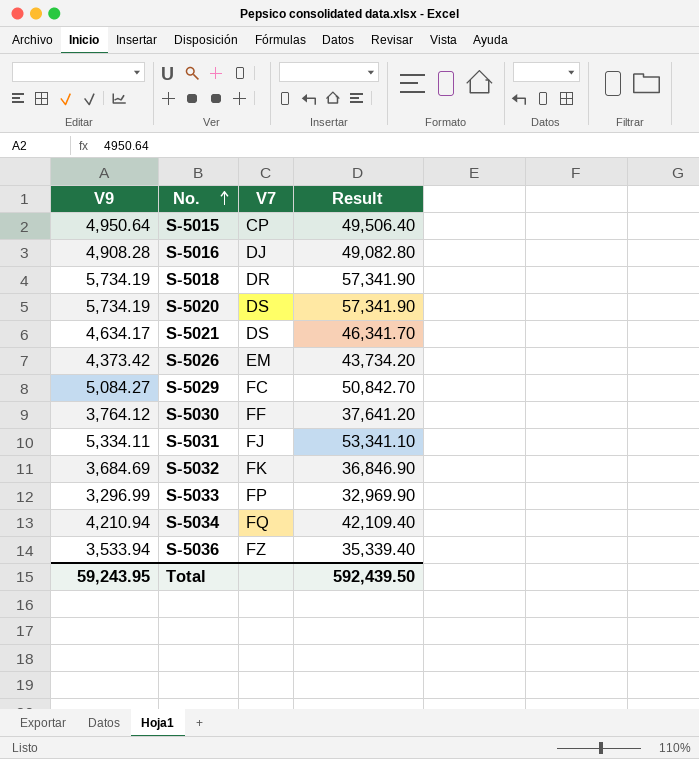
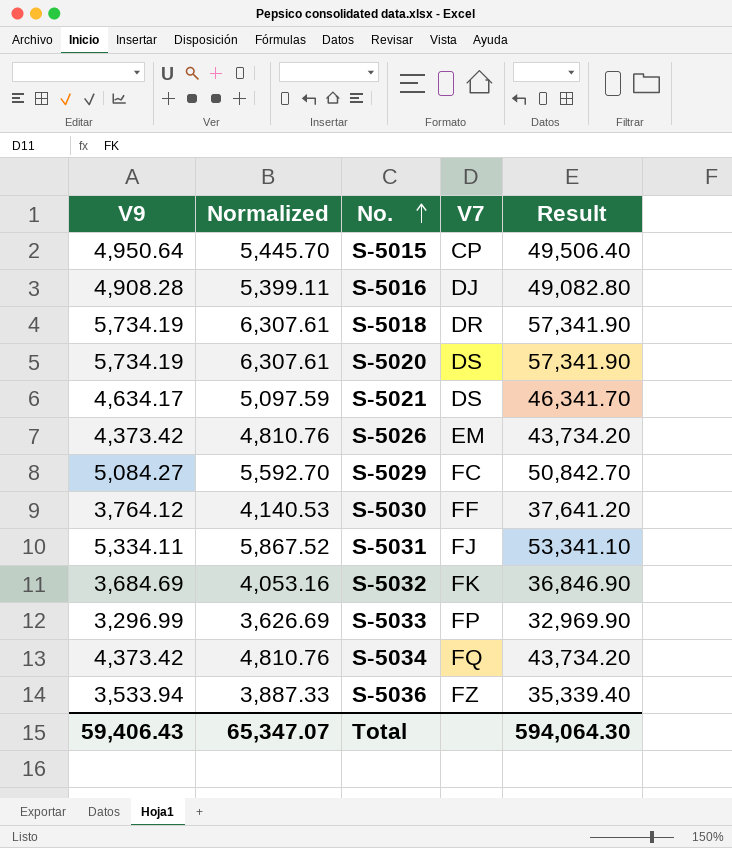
column Normalized | formula: none -> [V9] * 1.1
S-5034 | V9: 4,210.94 -> 4,373.42
S-5034 | Result: 42,109.40 -> 43,734.20
Total | V9: 59,243.95 -> 59,406.43
Total | Result: 592,439.50 -> 594,064.30

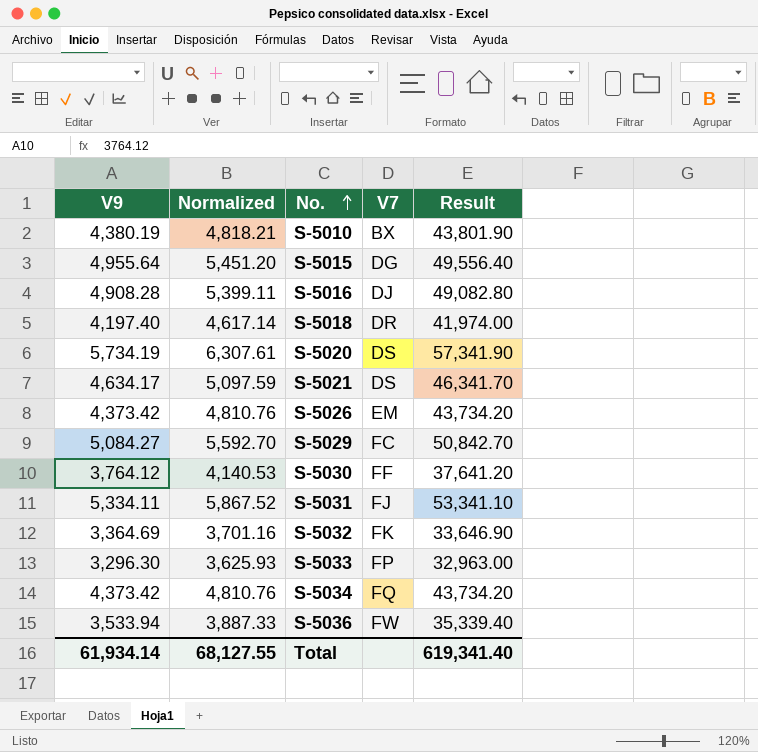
row S-5010: none -> 4,380.19 | 4,818.21 | BX | 43,801.90
S-5015 | V9: 4,950.64 -> 4,955.64
S-5015 | Normalized: 5,445.70 -> 5,451.20
S-5015 | V7: CP -> DG
S-5015 | Result: 49,506.40 -> 49,556.40
S-5018 | V9: 5,734.19 -> 4,197.40
S-5018 | Normalized: 6,307.61 -> 4,617.14
S-5018 | Result: 57,341.90 -> 41,974.00
S-5032 | V9: 3,684.69 -> 3,364.69
S-5032 | Normalized: 4,053.16 -> 3,701.16
S-5032 | Result: 36,846.90 -> 33,646.90
S-5033 | V9: 3,296.99 -> 3,296.30
S-5033 | Normalized: 3,626.69 -> 3,625.93
S-5033 | Result: 32,969.90 -> 32,963.00
S-5036 | V7: FZ -> FW
Total | V9: 59,406.43 -> 61,934.14
Total | Normalized: 65,347.07 -> 68,127.55
Total | Result: 594,064.30 -> 619,341.40

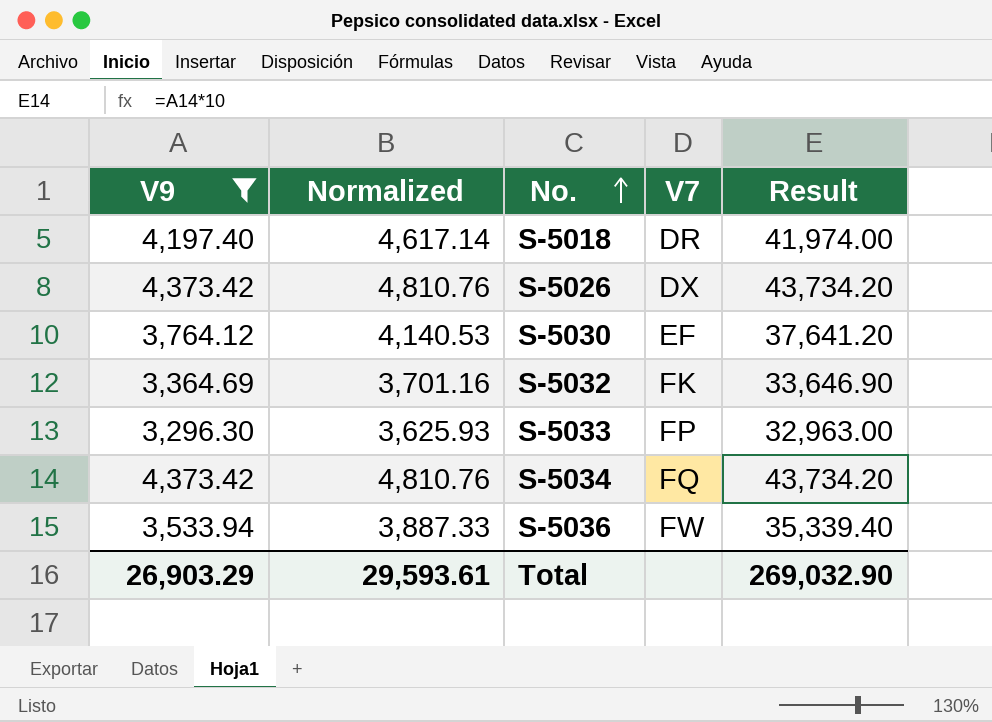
filter: none -> V9 <= 4,373.42
S-5026 | V7: EM -> DX
S-5030 | V7: FF -> EF
Total | V9: 61,934.14 -> 26,903.29
Total | Normalized: 68,127.55 -> 29,593.61
Total | Result: 619,341.40 -> 269,032.90

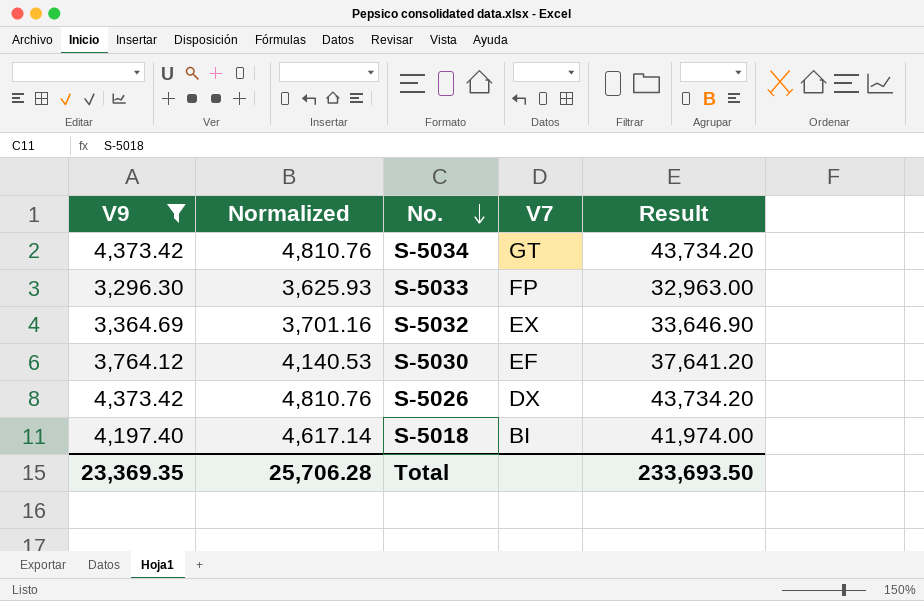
row order: No. ascending -> No. descending
row S-5036: 3,533.94 | 3,887.33 | FW | 35,339.40 -> none
S-5034 | V7: FQ -> GT
S-5032 | V7: FK -> EX
S-5018 | V7: DR -> BI
Total | V9: 26,903.29 -> 23,369.35
Total | Normalized: 29,593.61 -> 25,706.28
Total | Result: 269,032.90 -> 233,693.50

